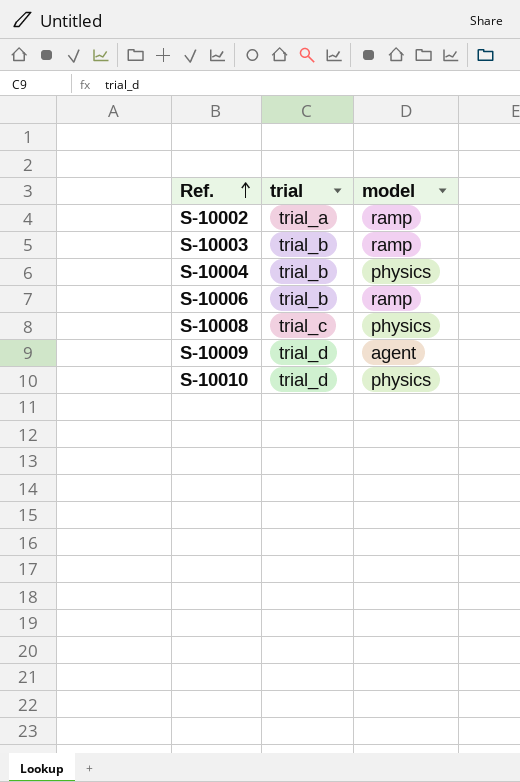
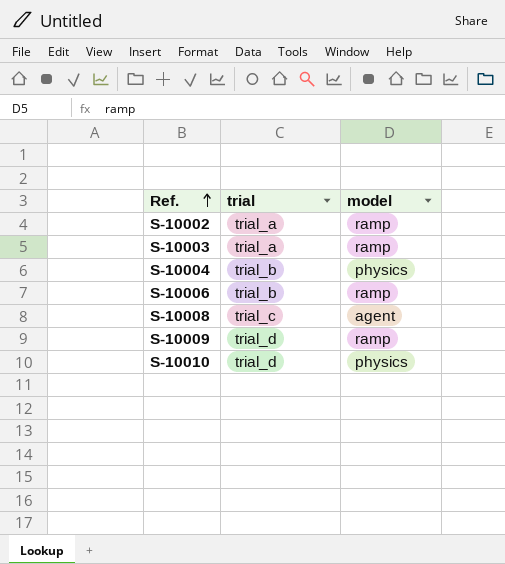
S-10003 | trial: trial_b -> trial_a
S-10008 | model: physics -> agent
S-10009 | model: agent -> ramp

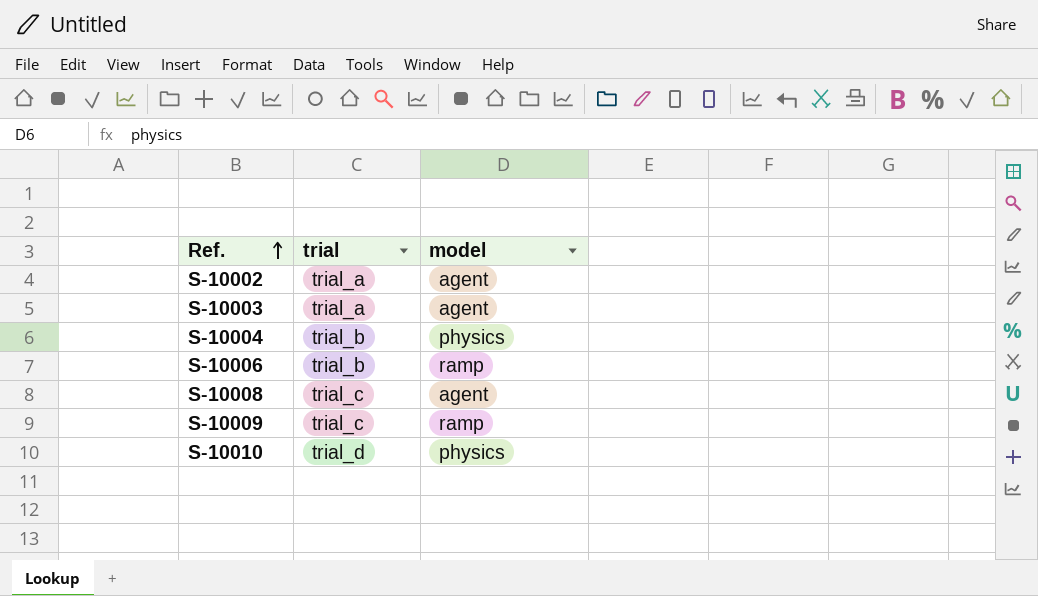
S-10002 | model: ramp -> agent
S-10003 | model: ramp -> agent
S-10009 | trial: trial_d -> trial_c

